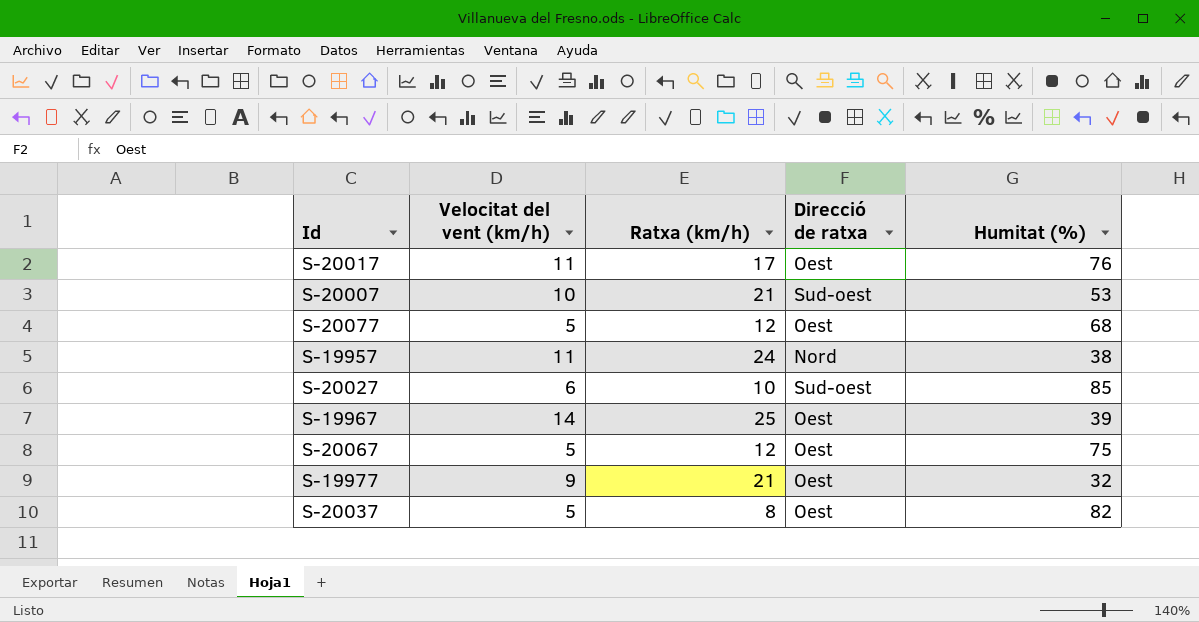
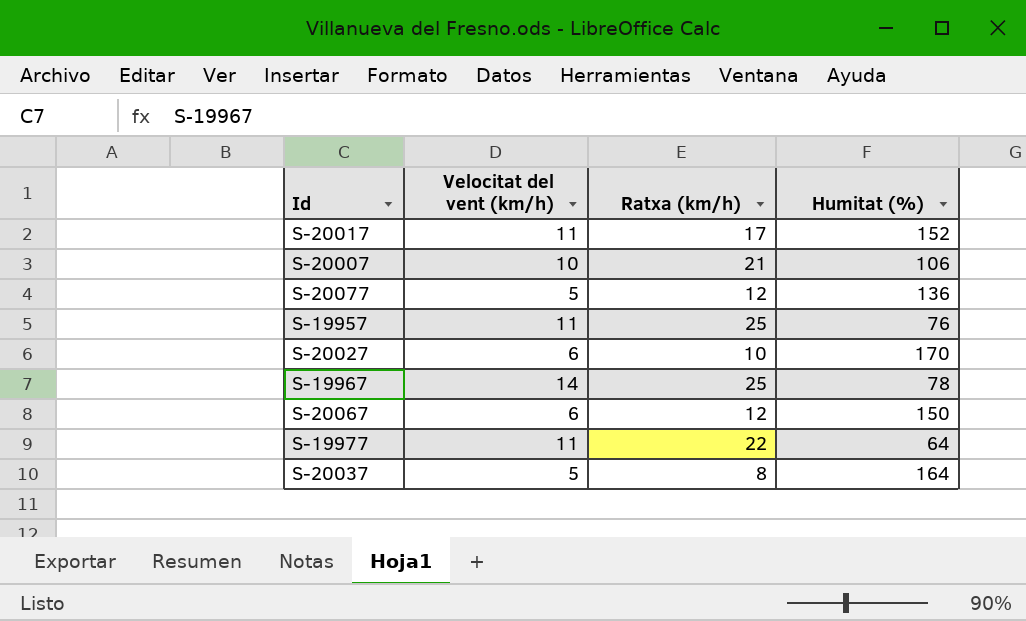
column Direcció de ratxa | position: 4 -> none
S-20017 | Humitat (%): 76 -> 152
S-20007 | Humitat (%): 53 -> 106
S-20077 | Humitat (%): 68 -> 136
S-19957 | Ratxa (km/h): 24 -> 25
S-19957 | Humitat (%): 38 -> 76
S-20027 | Humitat (%): 85 -> 170
S-19967 | Humitat (%): 39 -> 78
S-20067 | Velocitat del vent (km/h): 5 -> 6
S-20067 | Humitat (%): 75 -> 150
S-19977 | Velocitat del vent (km/h): 9 -> 11
S-19977 | Ratxa (km/h): 21 -> 22
S-19977 | Humitat (%): 32 -> 64
S-20037 | Humitat (%): 82 -> 164

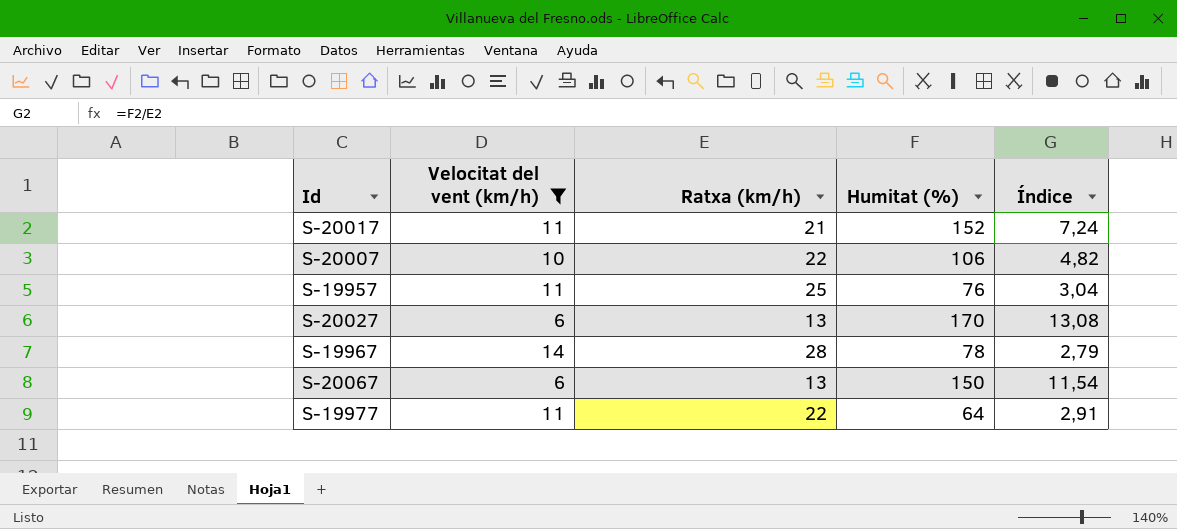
filter: none -> Velocitat del vent (km/h) != 5
column Índice | formula: none -> [Humitat (%)] / [Ratxa (km/h)]
S-20017 | Ratxa (km/h): 17 -> 21
S-20007 | Ratxa (km/h): 21 -> 22
S-20027 | Ratxa (km/h): 10 -> 13
S-19967 | Ratxa (km/h): 25 -> 28
S-20067 | Ratxa (km/h): 12 -> 13

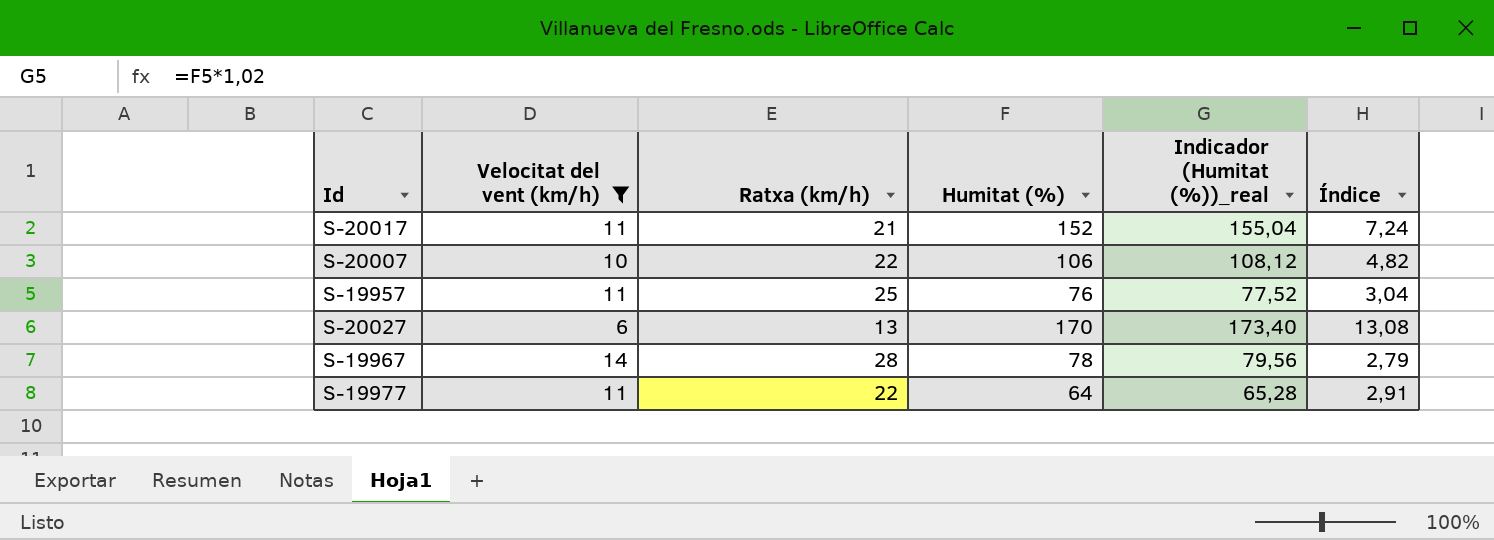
column Indicador (Humitat (%))_real | formula: none -> [Humitat (%)] * 1,02
row S-20067: 6 | 13 | 150 | 11,54 -> none

